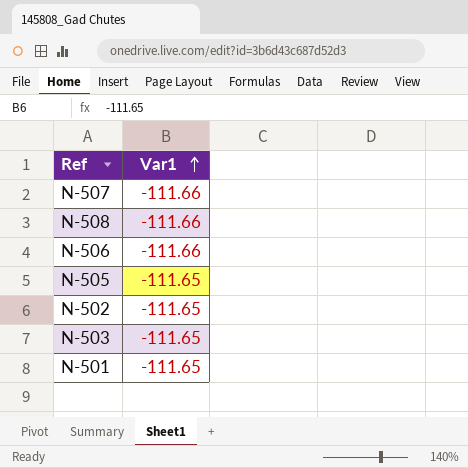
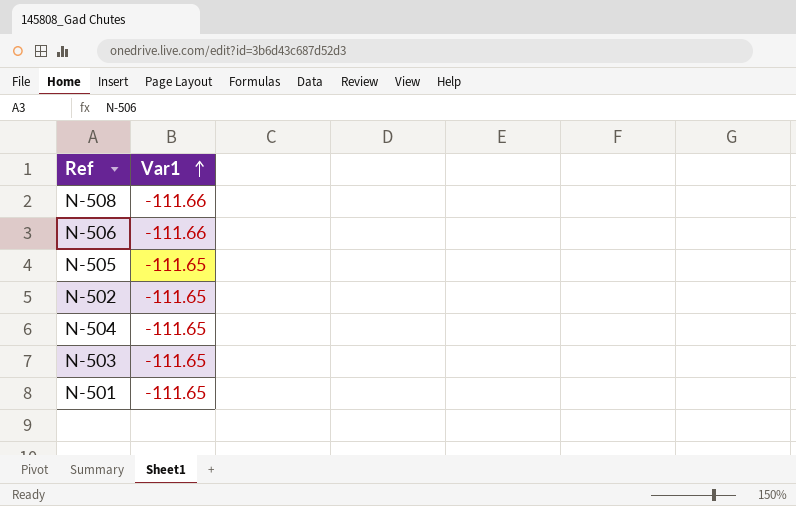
row N-507: -111.66 -> none
row N-504: none -> -111.65

